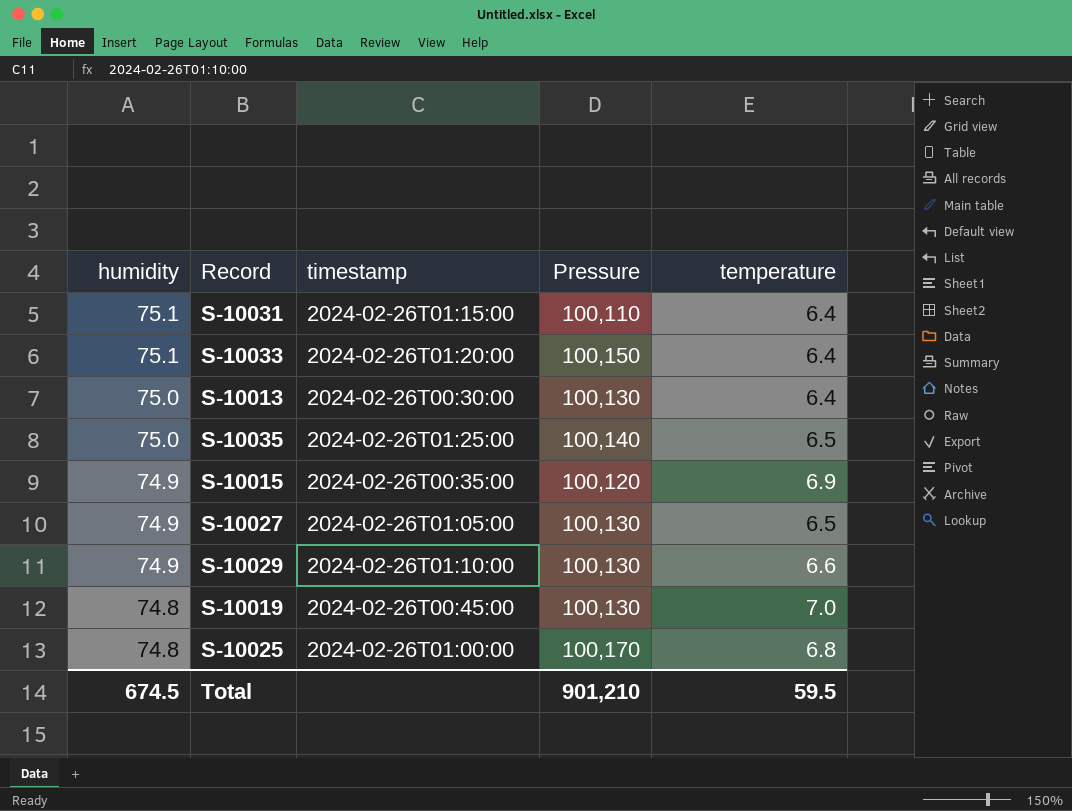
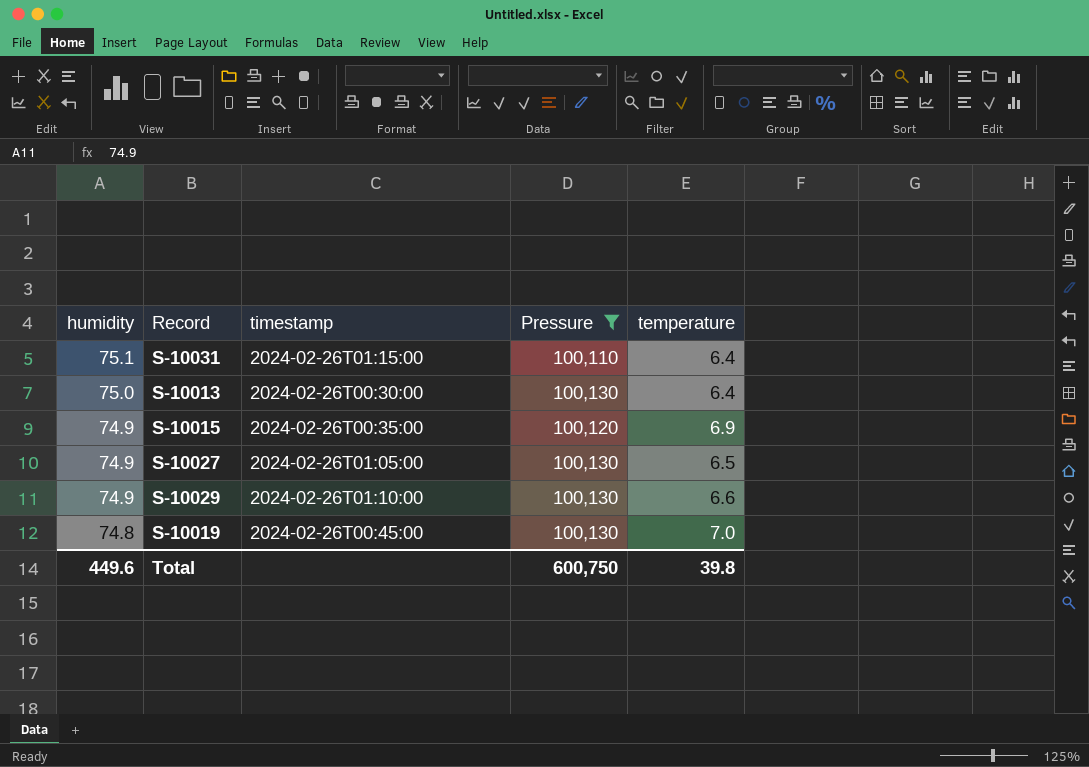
filter: none -> Pressure <= 100,130
Total | humidity: 674.5 -> 449.6
Total | Pressure: 901,210 -> 600,750
Total | temperature: 59.5 -> 39.8

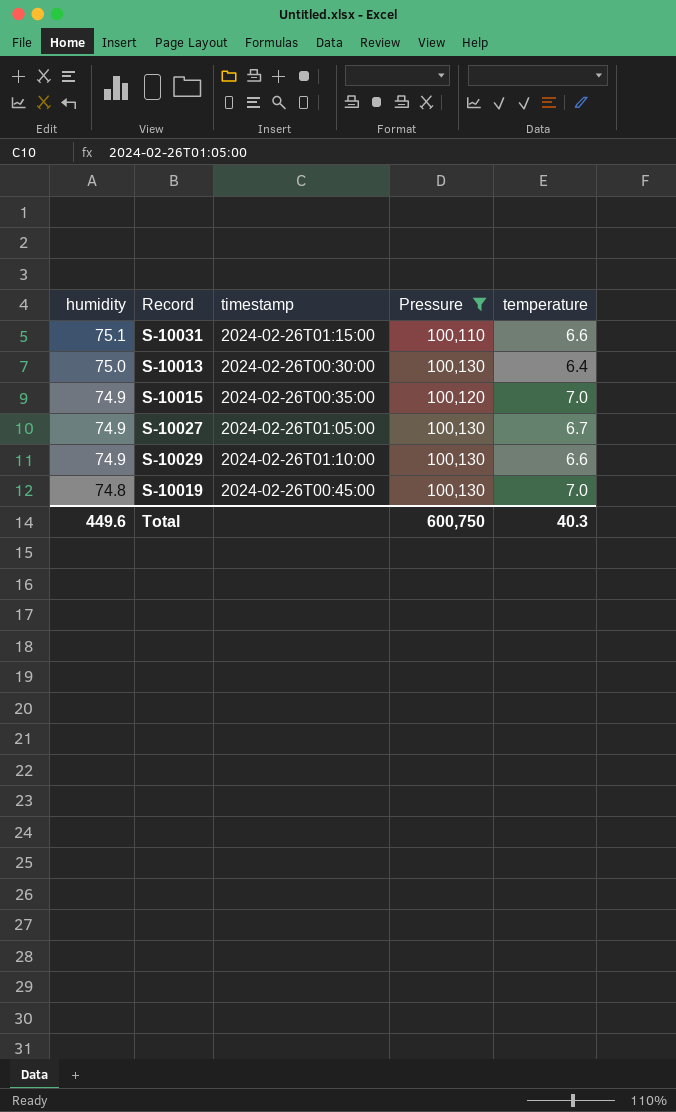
S-10031 | temperature: 6.4 -> 6.6
S-10015 | temperature: 6.9 -> 7.0
S-10027 | temperature: 6.5 -> 6.7
Total | temperature: 39.8 -> 40.3

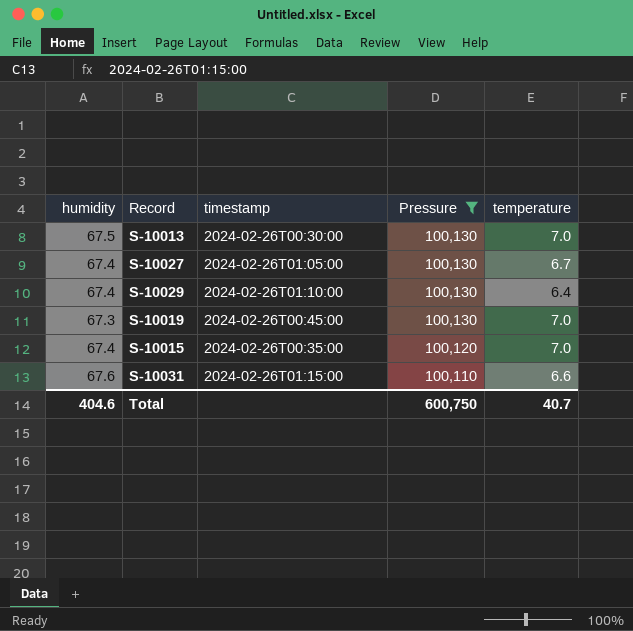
row order: humidity descending -> Pressure descending
S-10013 | humidity: 75.0 -> 67.5
S-10013 | temperature: 6.4 -> 7.0
S-10027 | humidity: 74.9 -> 67.4
S-10029 | humidity: 74.9 -> 67.4
S-10029 | temperature: 6.6 -> 6.4
S-10019 | humidity: 74.8 -> 67.3
S-10015 | humidity: 74.9 -> 67.4
S-10031 | humidity: 75.1 -> 67.6
Total | humidity: 449.6 -> 404.6
Total | temperature: 40.3 -> 40.7

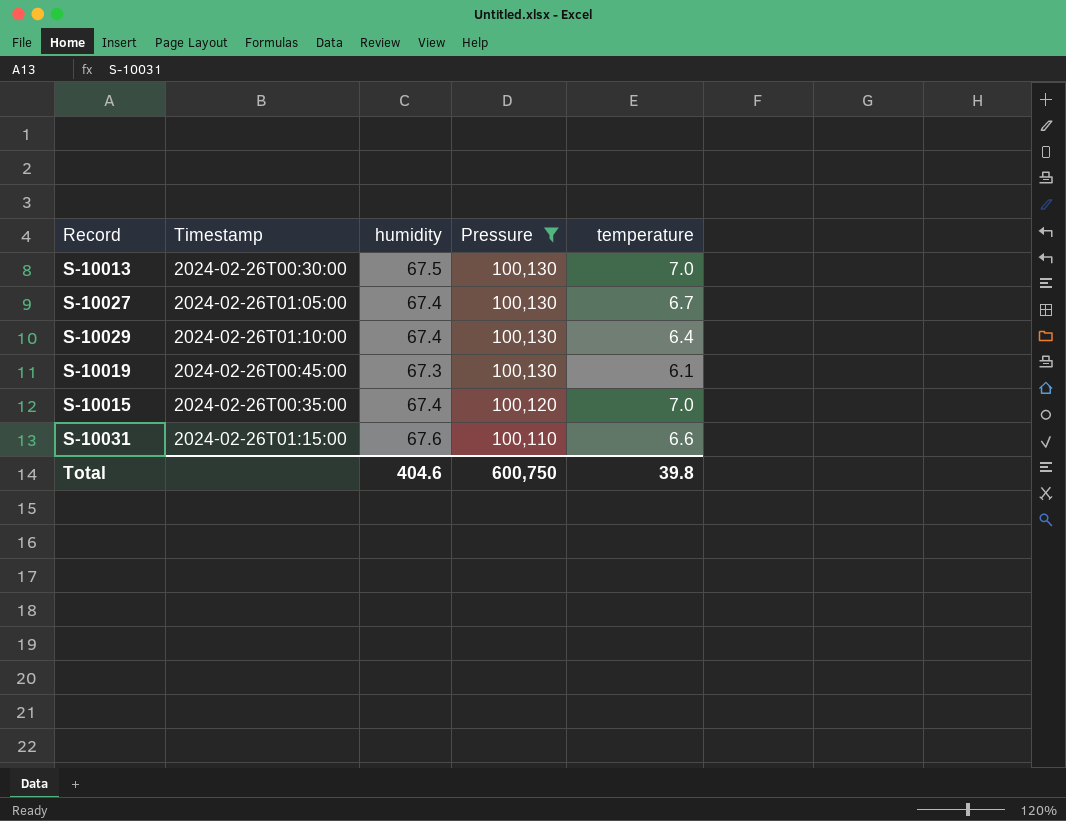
column name: timestamp -> Timestamp
column humidity | position: 1 -> 3
S-10019 | temperature: 7.0 -> 6.1
Total | temperature: 40.7 -> 39.8

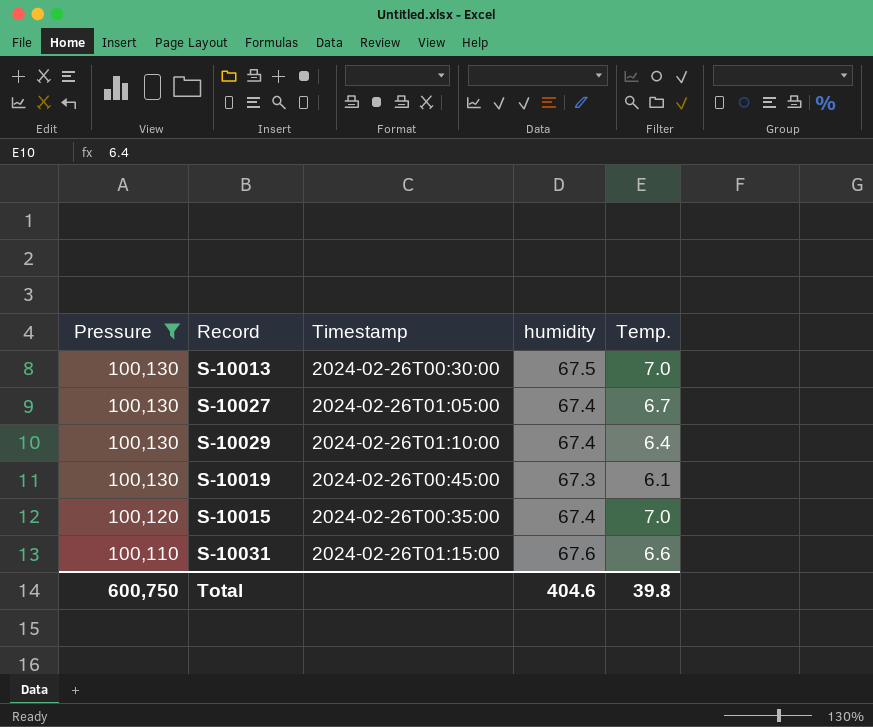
column Pressure | position: 4 -> 1
column name: temperature -> Temp.

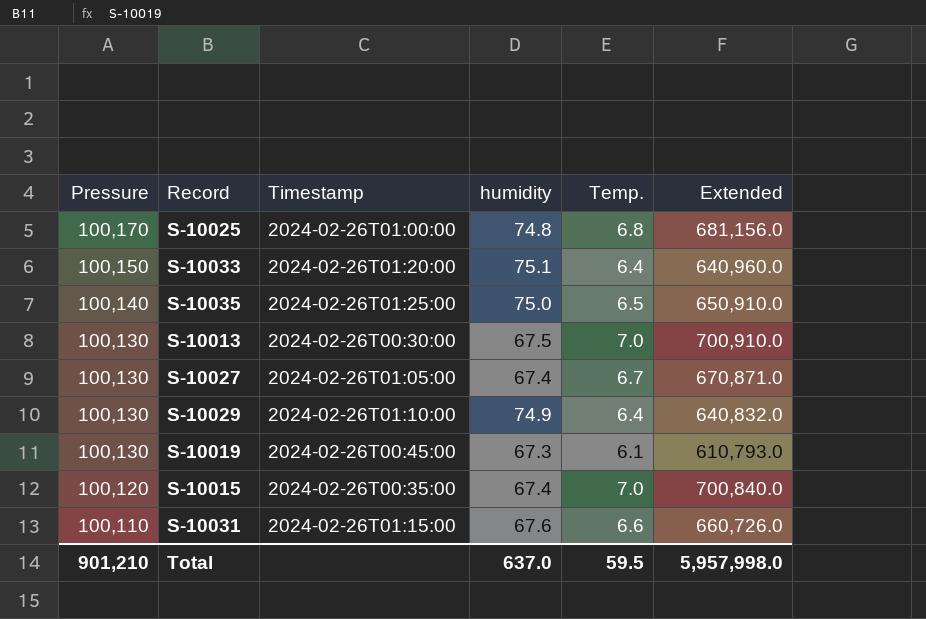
filter: Pressure <= 100,130 -> none
column Extended | formula: none -> [Pressure] * [Temp.]
S-10029 | humidity: 67.4 -> 74.9
Total | Pressure: 600,750 -> 901,210
Total | humidity: 404.6 -> 637.0
Total | Temp.: 39.8 -> 59.5

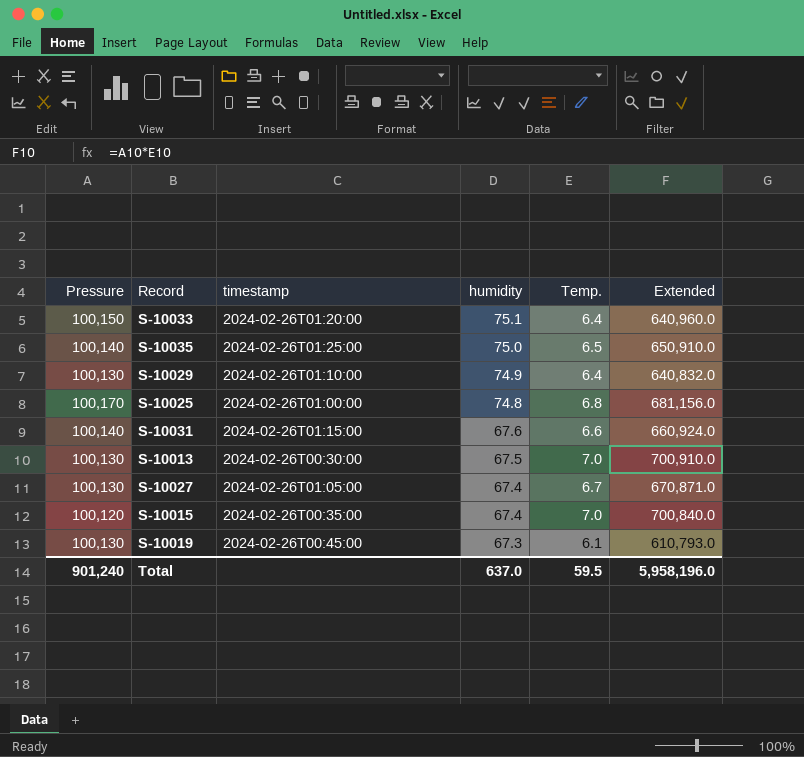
row order: Pressure descending -> humidity descending
column name: Timestamp -> timestamp
S-10031 | Pressure: 100,110 -> 100,140
S-10031 | Extended: 660,726.0 -> 660,924.0
Total | Pressure: 901,210 -> 901,240
Total | Extended: 5,957,998.0 -> 5,958,196.0

